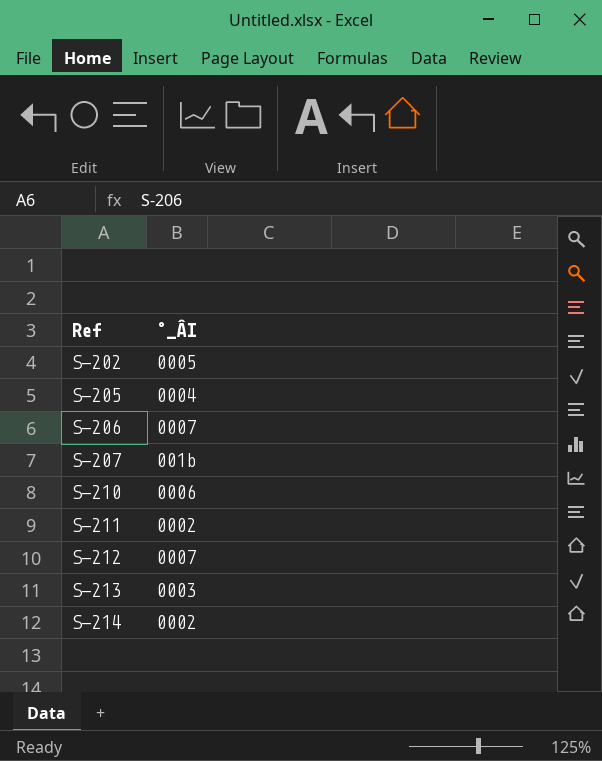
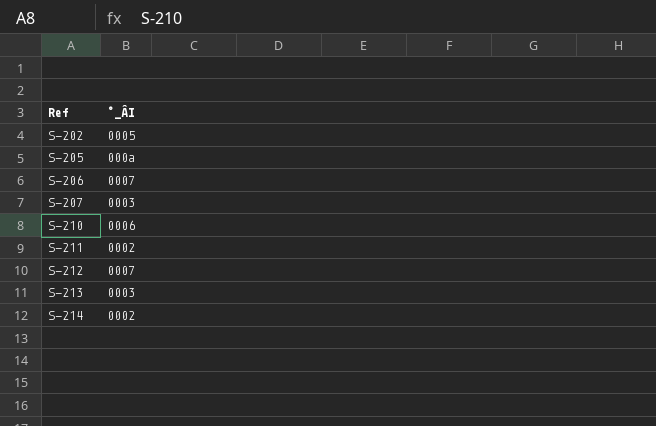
S-205 | °_ÂI: 0004 -> 000a
S-207 | °_ÂI: 001b -> 0003

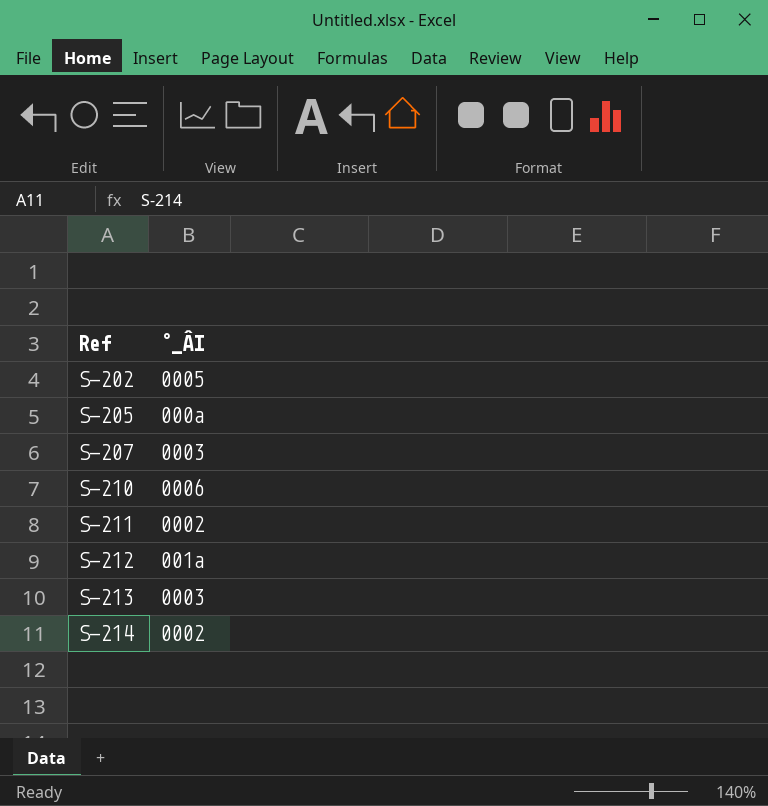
row S-206: 0007 -> none
S-212 | °_ÂI: 0007 -> 001a

